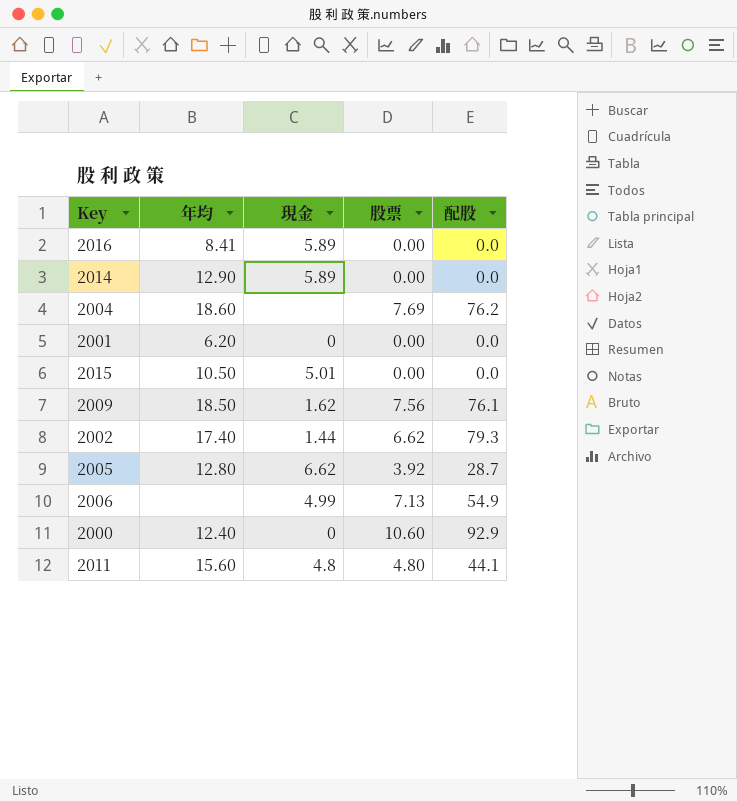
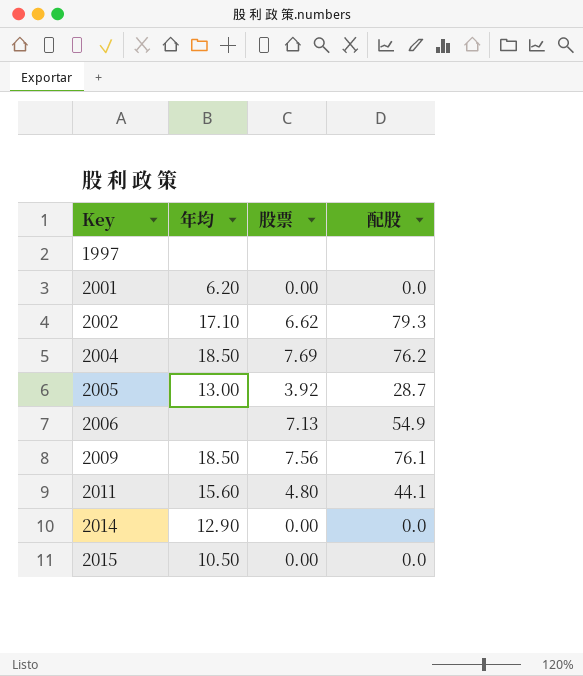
row order: none -> Key ascending
column 現金 | position: 3 -> none
row 2016: 8.41 | 5.89 | 0.00 | 0.0 -> none
row 2000: 12.40 | 0 | 10.60 | 92.9 -> none
row 1997: none -> none | none | none
2002 | 年均: 17.40 -> 17.10
2004 | 年均: 18.60 -> 18.50
2005 | 年均: 12.80 -> 13.00

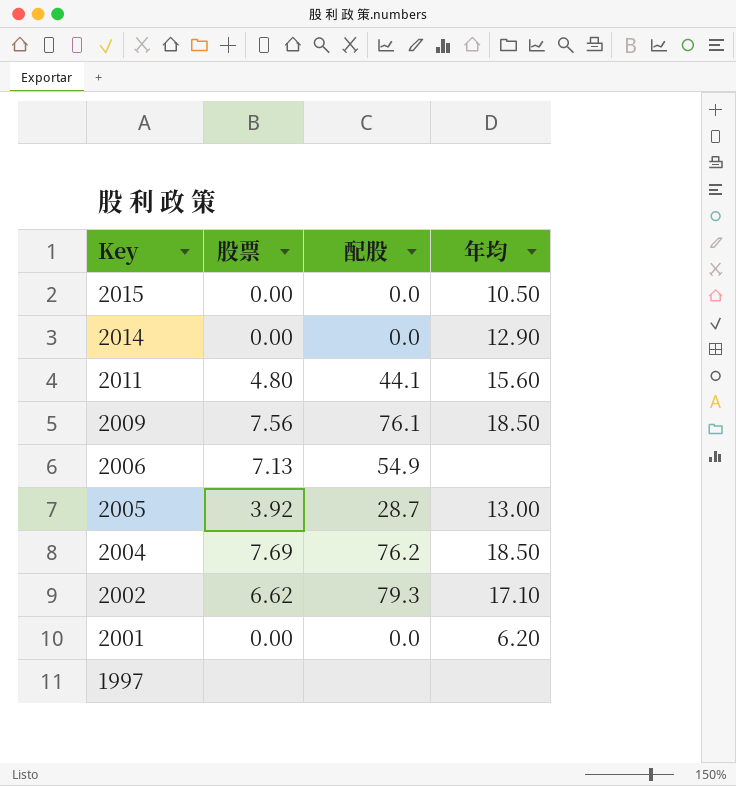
row order: Key ascending -> Key descending
column 年均 | position: 2 -> 4

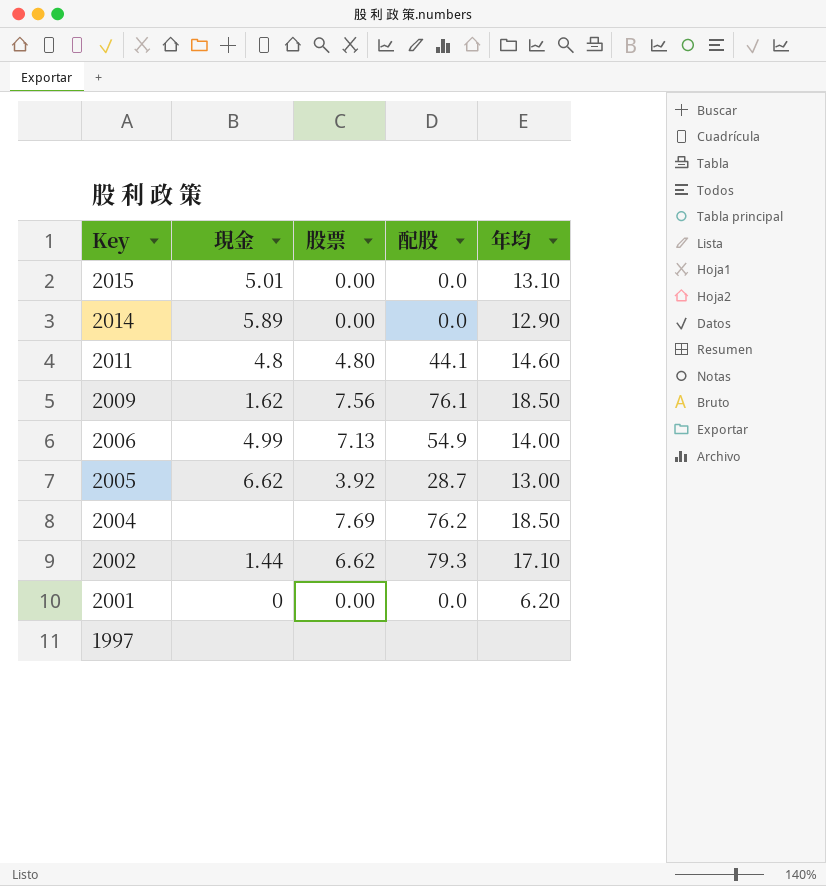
column 現金 | position: none -> 2
2015 | 年均: 10.50 -> 13.10
2011 | 年均: 15.60 -> 14.60
2006 | 年均: none -> 14.00

